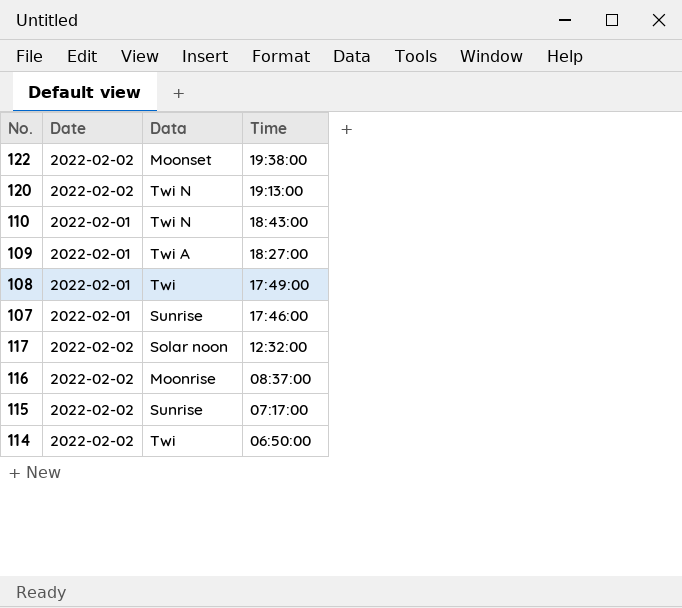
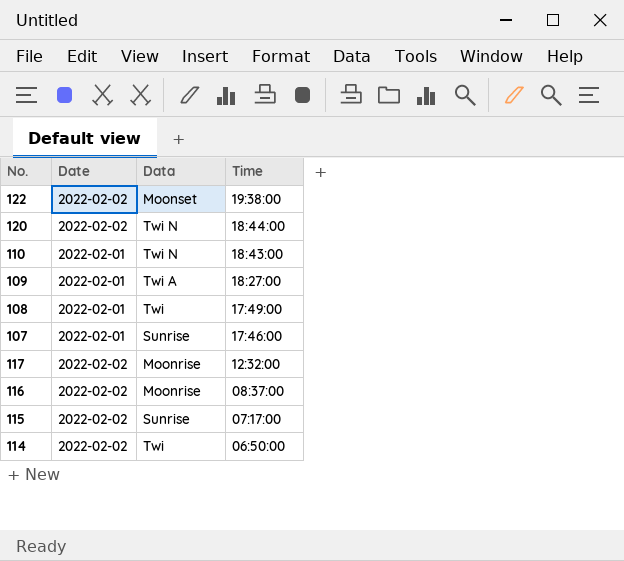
120 | Time: 19:13:00 -> 18:44:00
117 | Data: Solar noon -> Moonrise

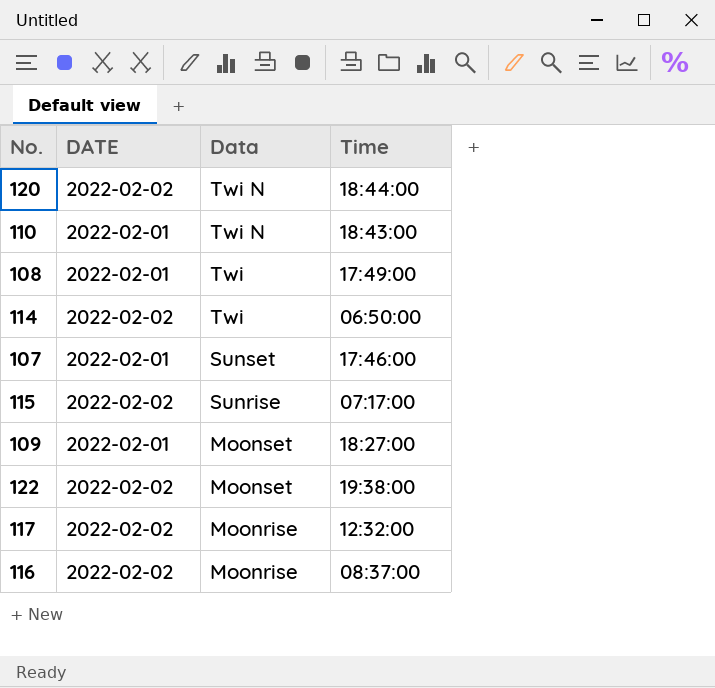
row order: Time descending -> Data descending
column name: Date -> DATE
107 | Data: Sunrise -> Sunset
109 | Data: Twi A -> Moonset

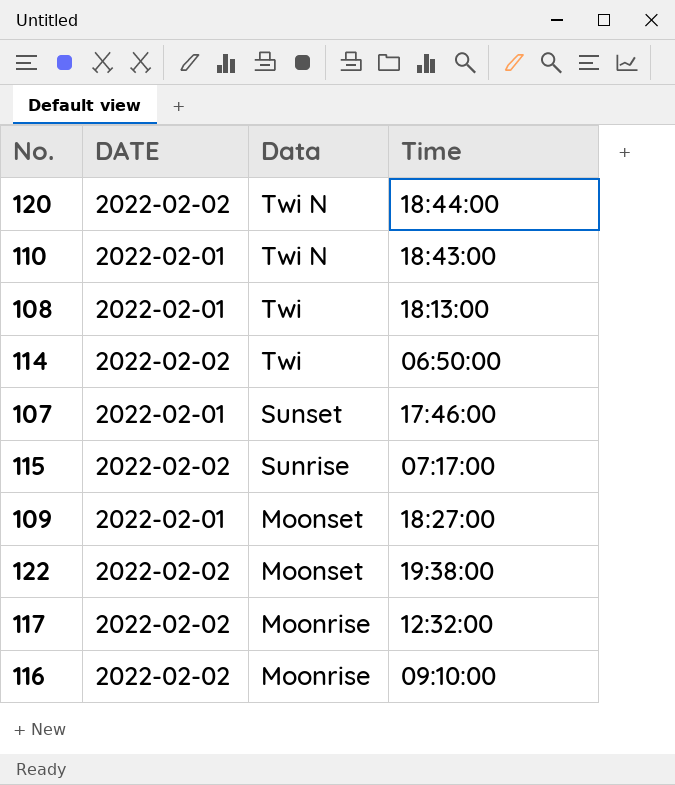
108 | Time: 17:49:00 -> 18:13:00
116 | Time: 08:37:00 -> 09:10:00

